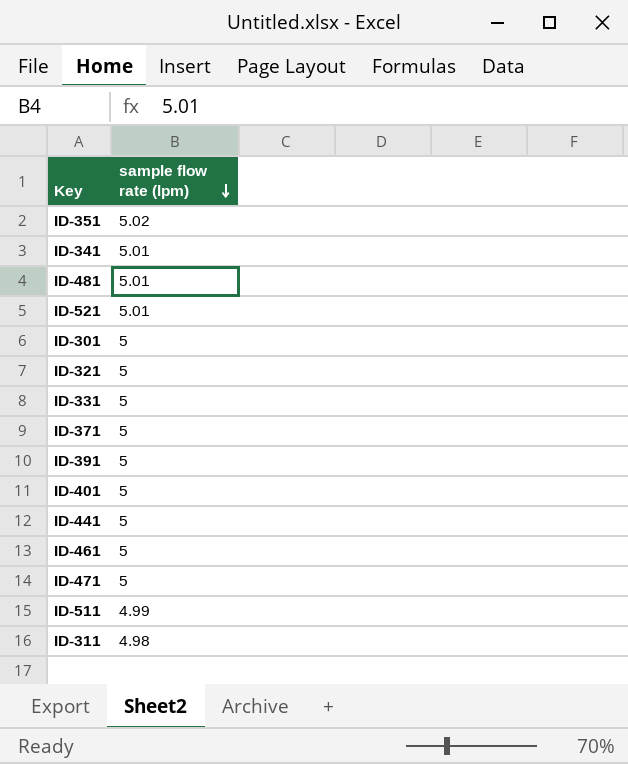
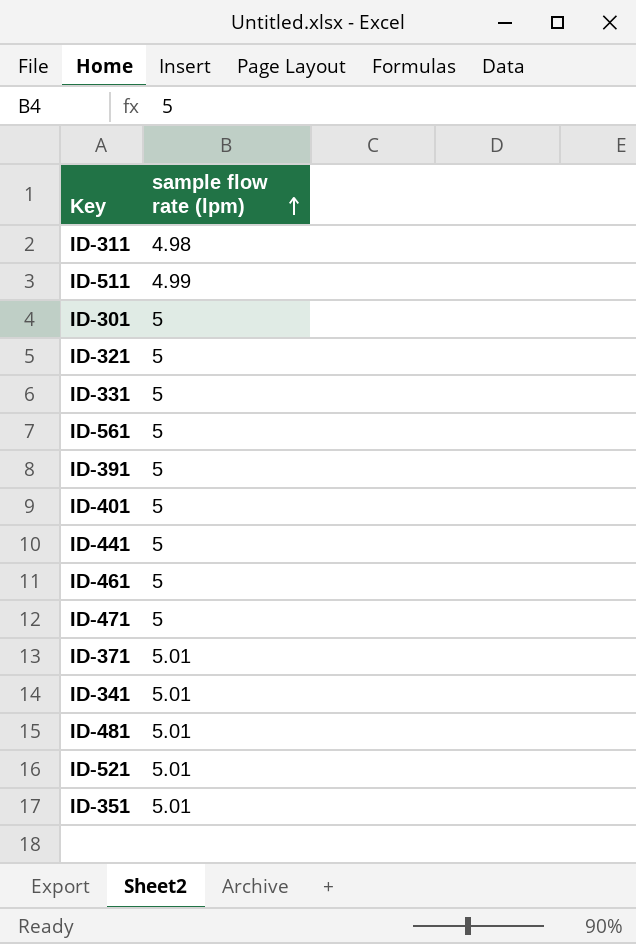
row order: sample flow rate (lpm) descending -> sample flow rate (lpm) ascending
row ID-561: none -> 5
ID-371 | sample flow rate (lpm): 5 -> 5.01
ID-351 | sample flow rate (lpm): 5.02 -> 5.01

